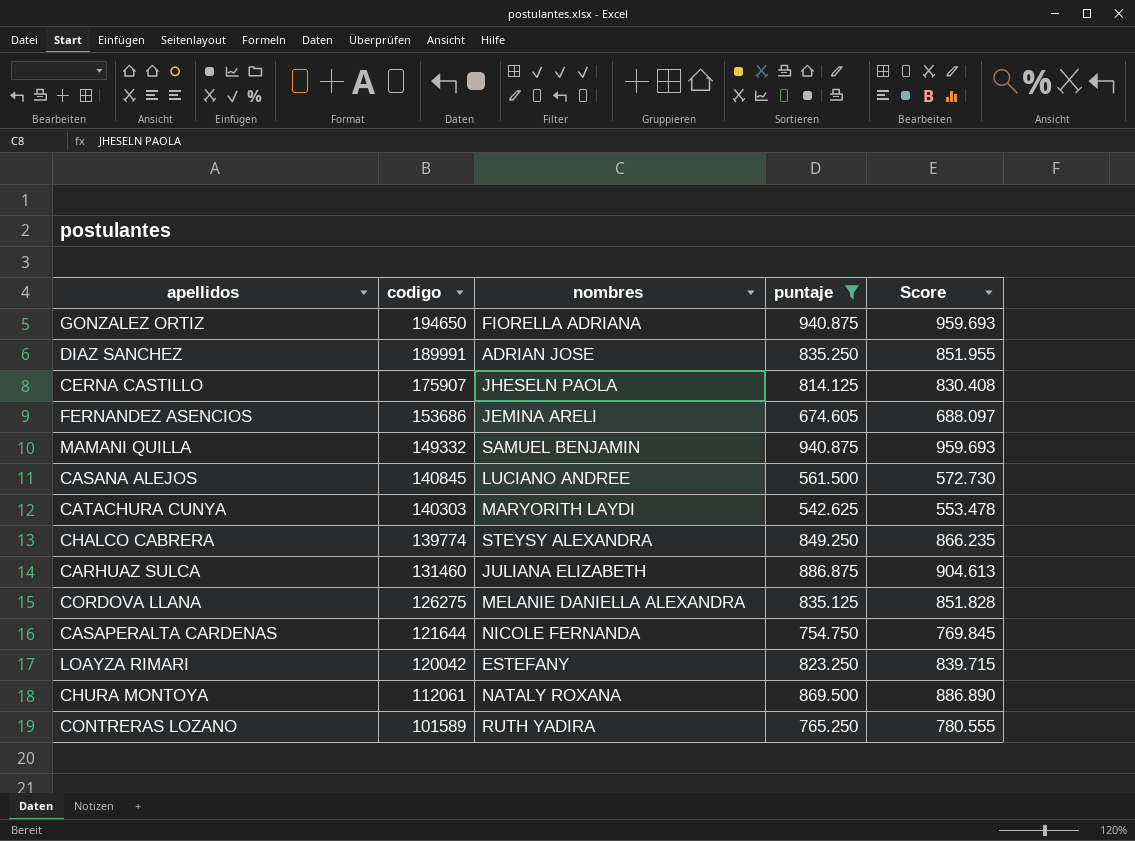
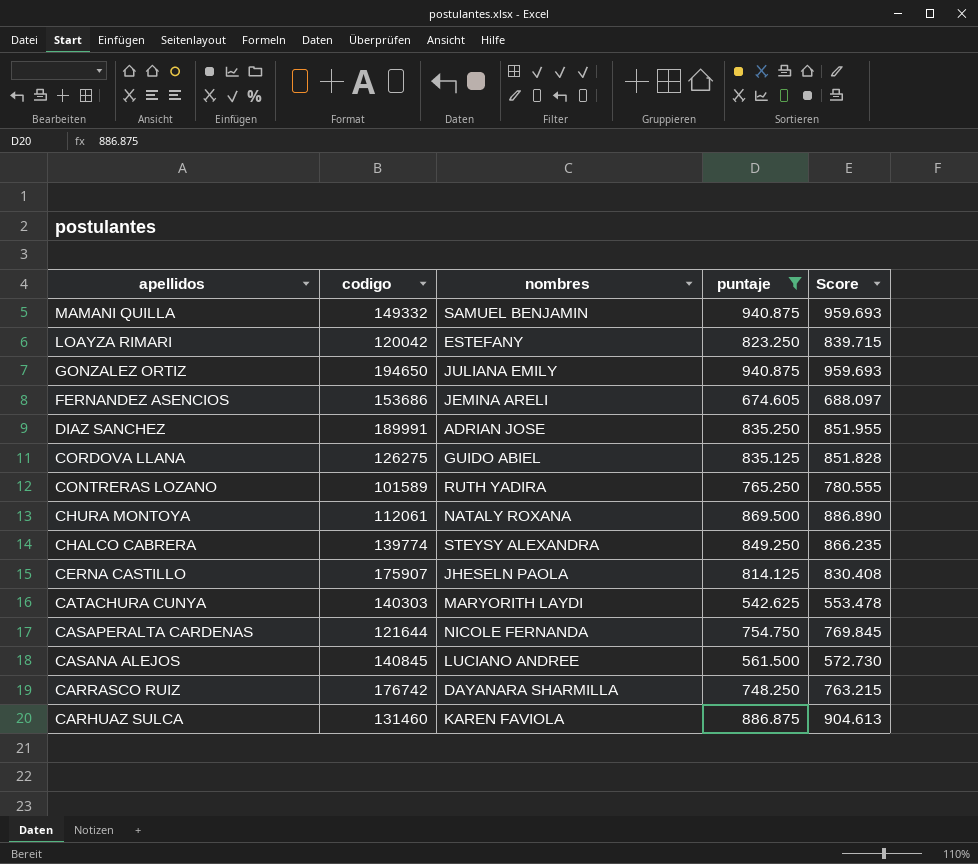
row order: codigo descending -> apellidos descending
GONZALEZ ORTIZ | nombres: FIORELLA ADRIANA -> JULIANA EMILY
CORDOVA LLANA | nombres: MELANIE DANIELLA ALEXANDRA -> GUIDO ABIEL
row CARRASCO RUIZ: none -> 176742 | DAYANARA SHARMILLA | 748.250 | 763.215
CARHUAZ SULCA | nombres: JULIANA ELIZABETH -> KAREN FAVIOLA

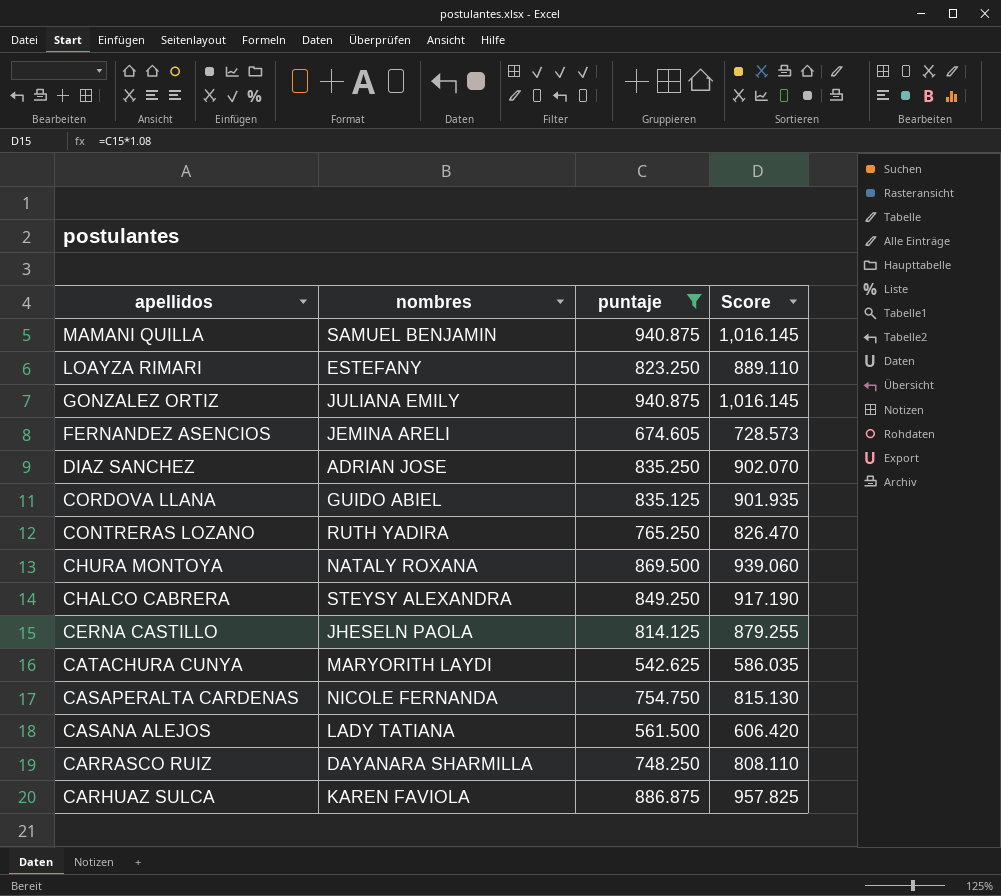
column codigo | position: 2 -> none
column Score | formula: [puntaje] * 1.02 -> [puntaje] * 1.08
CASANA ALEJOS | nombres: LUCIANO ANDREE -> LADY TATIANA

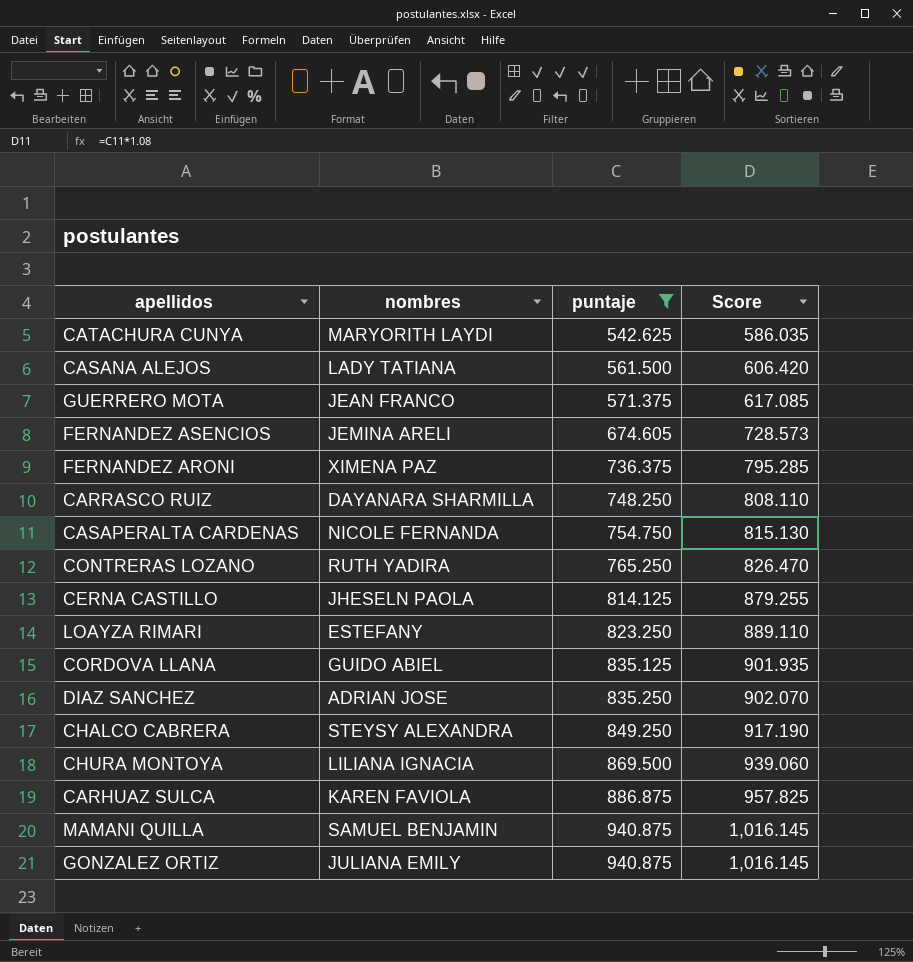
row order: apellidos descending -> puntaje ascending
row GUERRERO MOTA: none -> JEAN FRANCO | 571.375 | 617.085
row FERNANDEZ ARONI: none -> XIMENA PAZ | 736.375 | 795.285
CHURA MONTOYA | nombres: NATALY ROXANA -> LILIANA IGNACIA

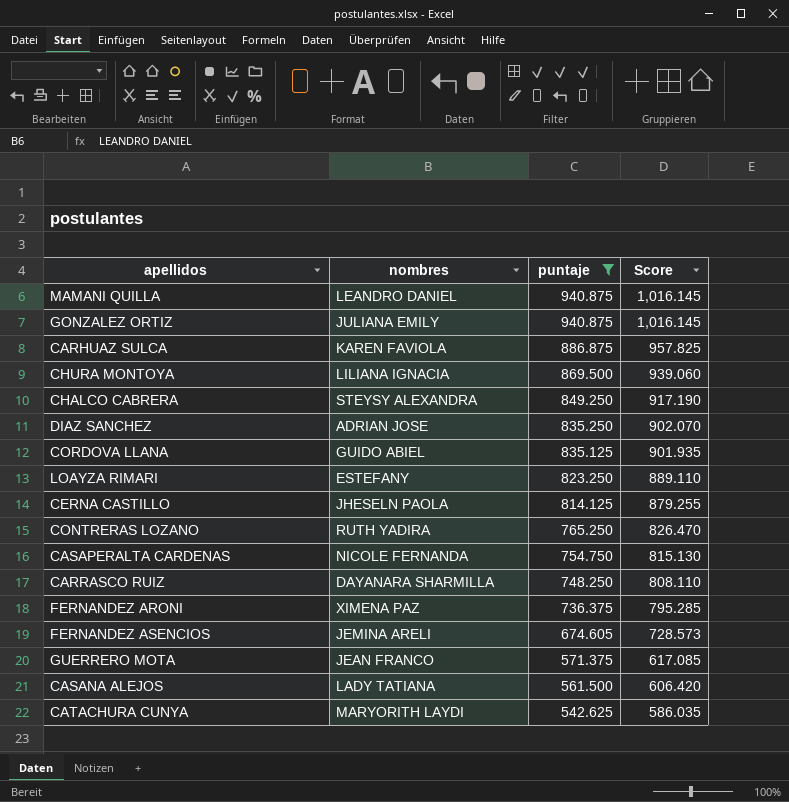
row order: puntaje ascending -> puntaje descending
MAMANI QUILLA | nombres: SAMUEL BENJAMIN -> LEANDRO DANIEL

